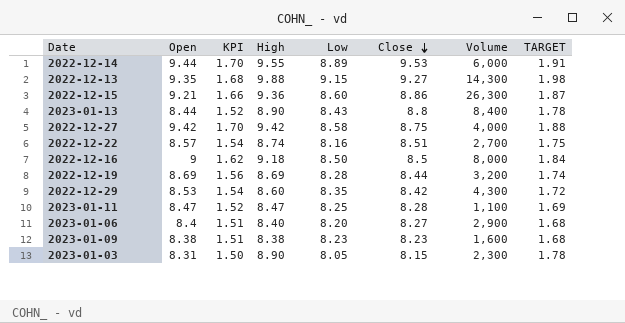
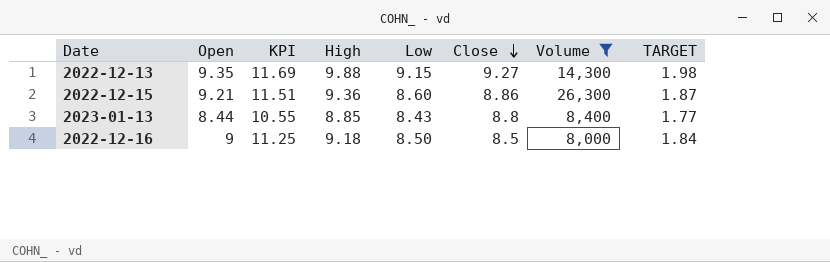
filter: none -> Volume >= 8,000
column KPI | formula: [Open] * 0.18 -> [Open] * 1.25
2023-01-13 | High: 8.90 -> 8.85
2023-01-13 | TARGET: 1.78 -> 1.77

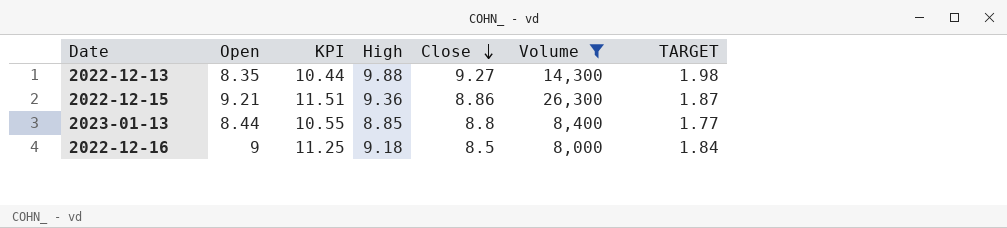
column Low | position: 5 -> none
2022-12-13 | Open: 9.35 -> 8.35
2022-12-13 | KPI: 11.69 -> 10.44

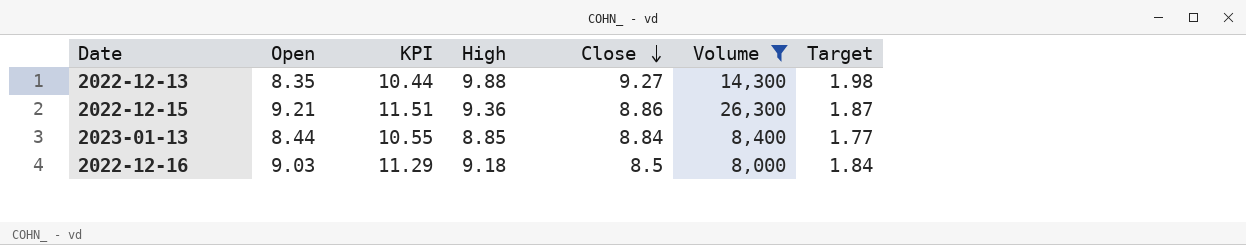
column name: TARGET -> Target
2023-01-13 | Close: 8.8 -> 8.84
2022-12-16 | Open: 9 -> 9.03
2022-12-16 | KPI: 11.25 -> 11.29

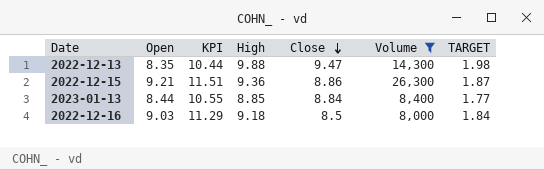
column name: Target -> TARGET
2022-12-13 | Close: 9.27 -> 9.47

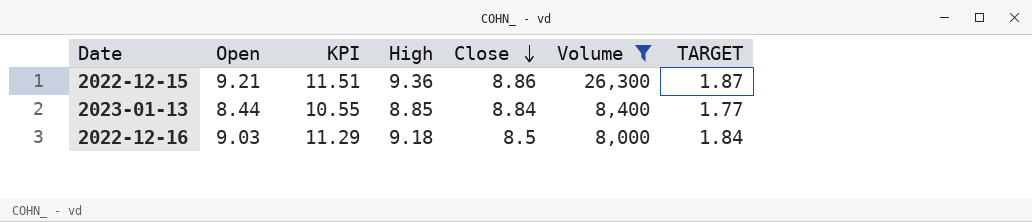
row 2022-12-13: 8.35 | 10.44 | 9.88 | 9.47 | 14,300 | 1.98 -> none

